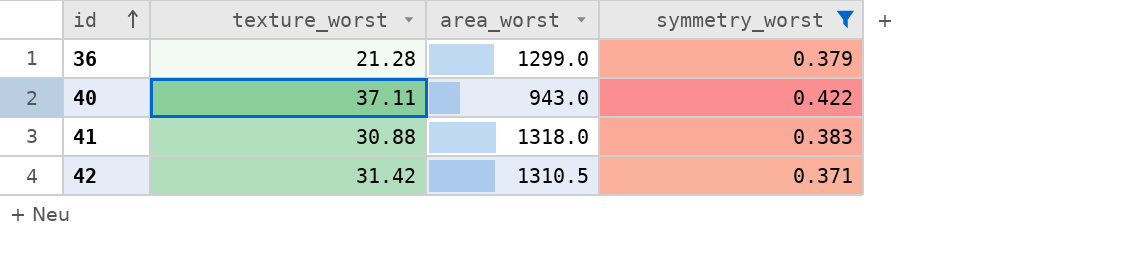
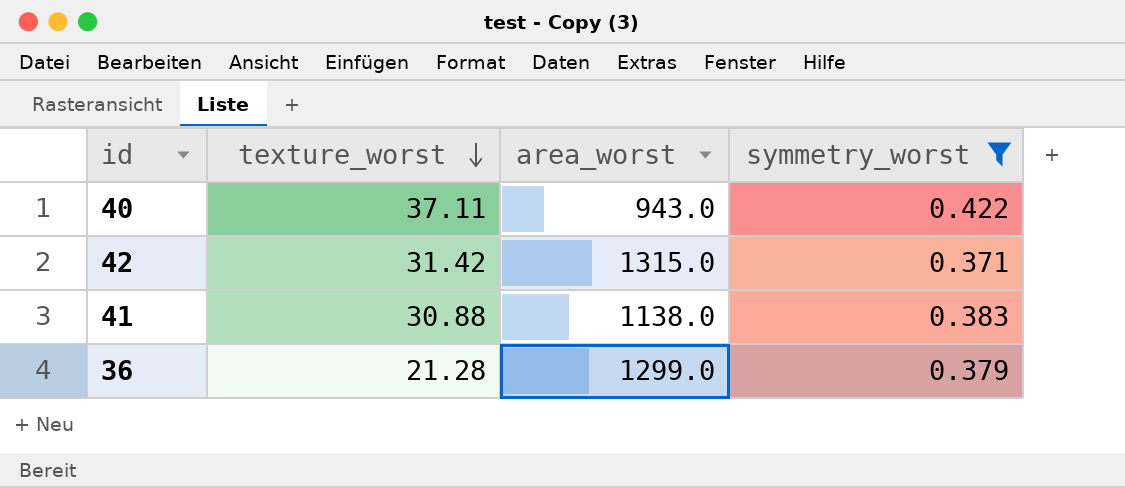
row order: id ascending -> texture_worst descending
42 | area_worst: 1310.5 -> 1315.0
41 | area_worst: 1318.0 -> 1138.0

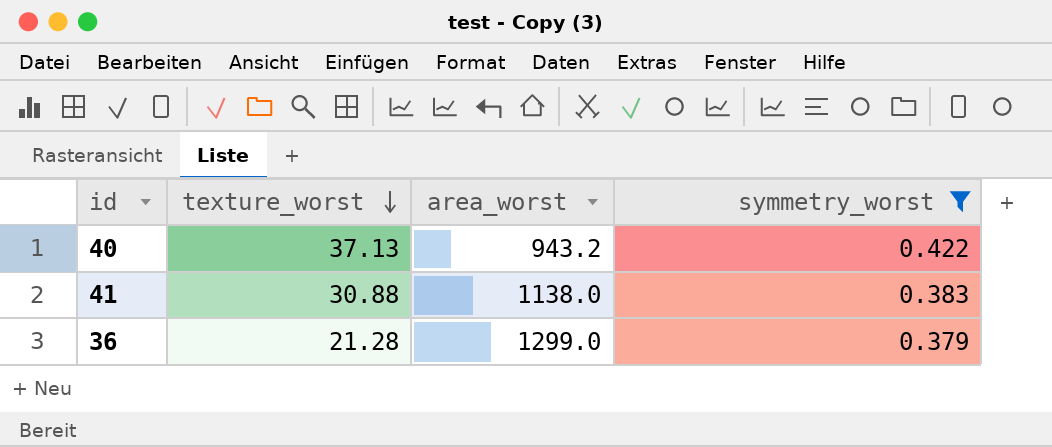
row 42: 31.42 | 1315.0 | 0.371 -> none
40 | texture_worst: 37.11 -> 37.13
40 | area_worst: 943.0 -> 943.2

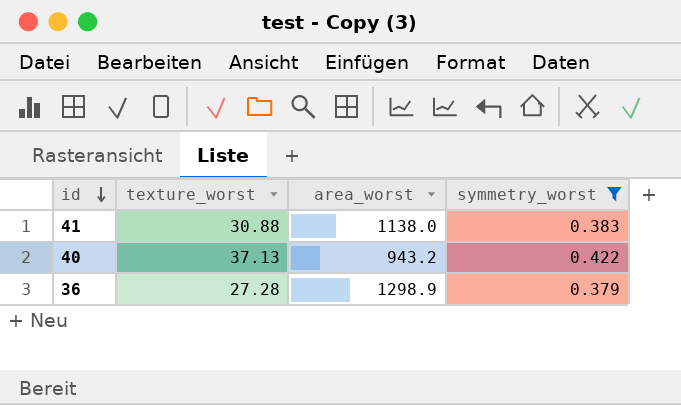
row order: texture_worst descending -> id descending
36 | texture_worst: 21.28 -> 27.28
36 | area_worst: 1299.0 -> 1298.9

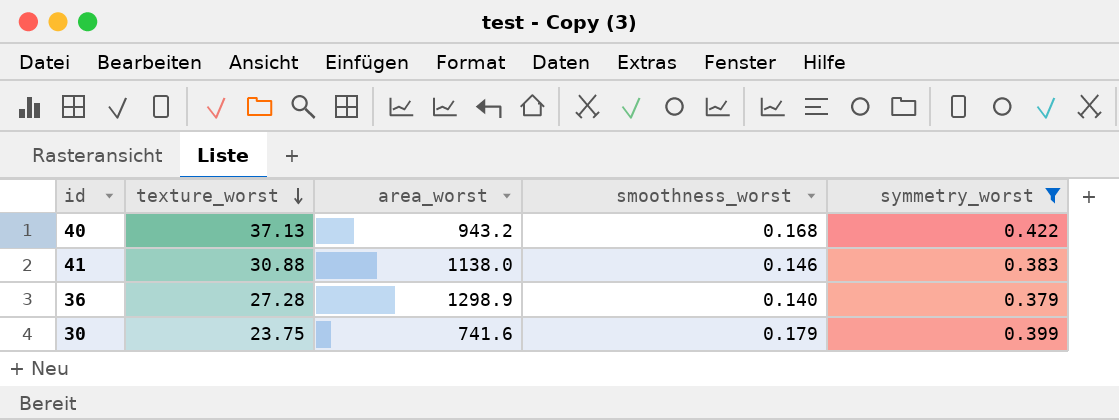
row order: id descending -> texture_worst descending
column smoothness_worst | position: none -> 4
row 30: none -> 23.75 | 741.6 | 0.179 | 0.399

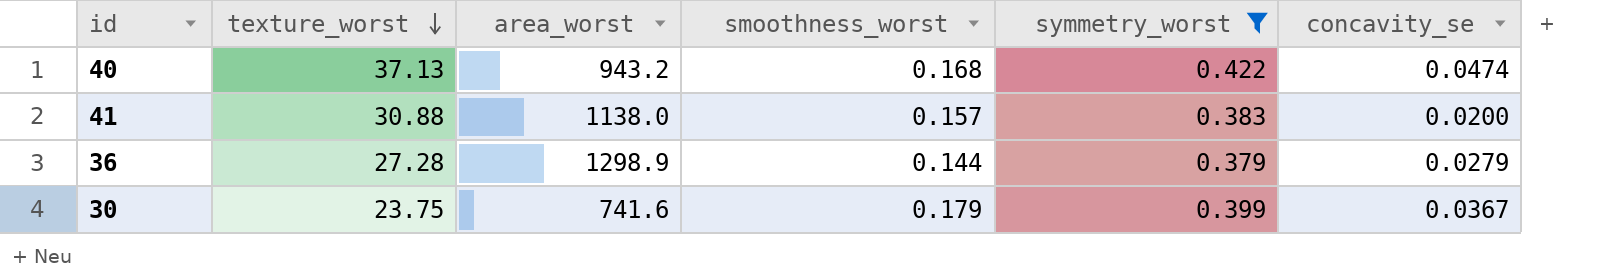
column concavity_se | position: none -> 6
41 | smoothness_worst: 0.146 -> 0.157
36 | smoothness_worst: 0.140 -> 0.144

